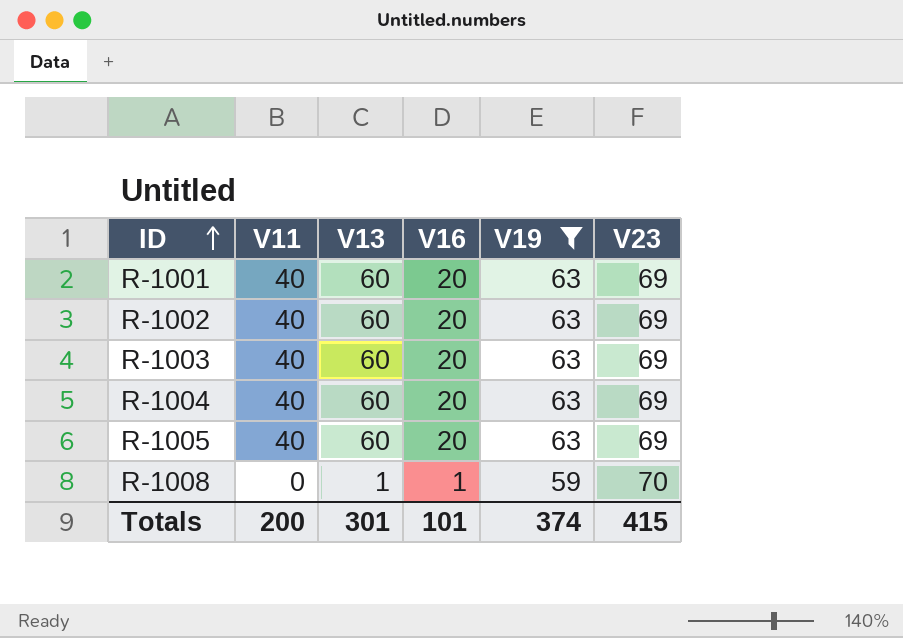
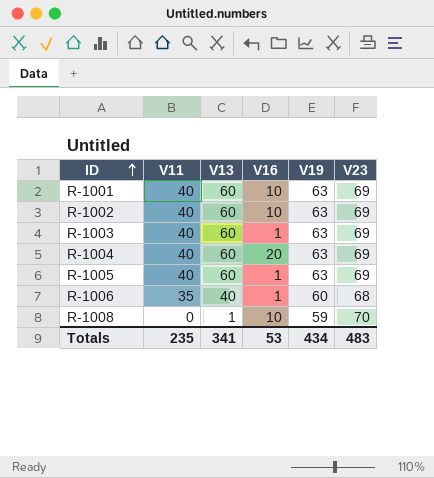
filter: V19 != 60 -> none
R-1001 | V16: 20 -> 10
R-1002 | V16: 20 -> 10
R-1003 | V16: 20 -> 1
R-1005 | V16: 20 -> 1
R-1008 | V16: 1 -> 10
Totals | V11: 200 -> 235
Totals | V13: 301 -> 341
Totals | V16: 101 -> 53
Totals | V19: 374 -> 434
Totals | V23: 415 -> 483

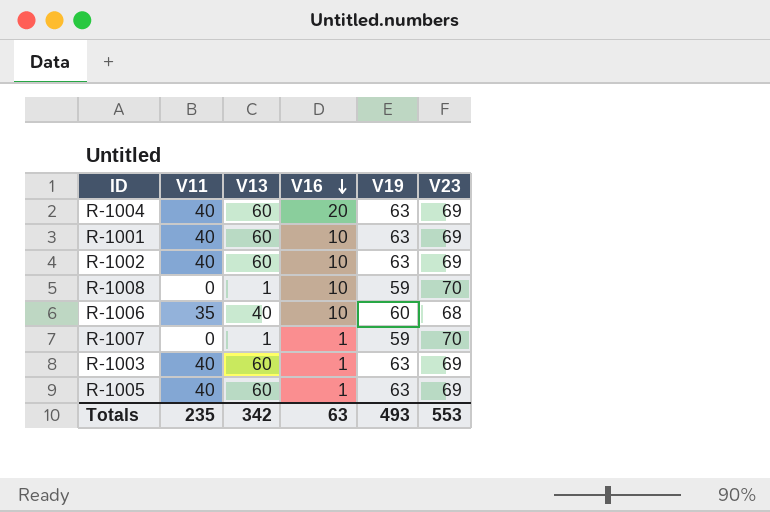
row order: ID ascending -> V16 descending
R-1006 | V16: 1 -> 10
row R-1007: none -> 0 | 1 | 1 | 59 | 70
Totals | V13: 341 -> 342
Totals | V16: 53 -> 63
Totals | V19: 434 -> 493
Totals | V23: 483 -> 553

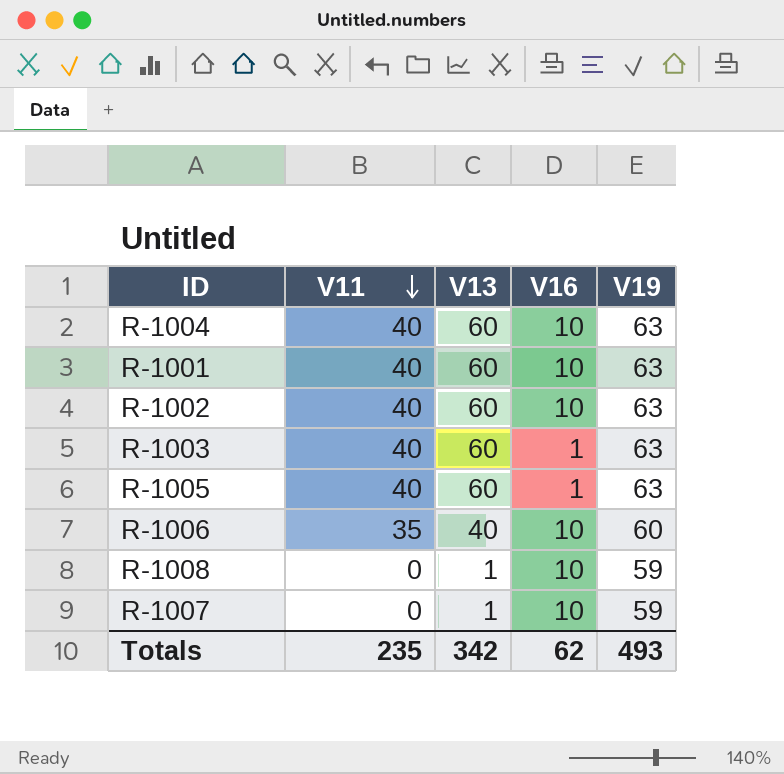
row order: V16 descending -> V11 descending
column V23 | position: 6 -> none
R-1004 | V16: 20 -> 10
R-1007 | V16: 1 -> 10
Totals | V16: 63 -> 62

